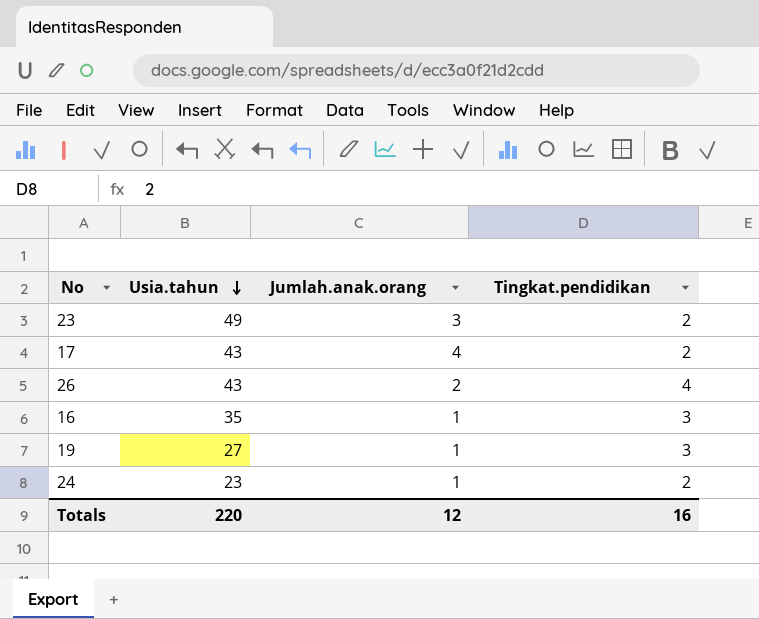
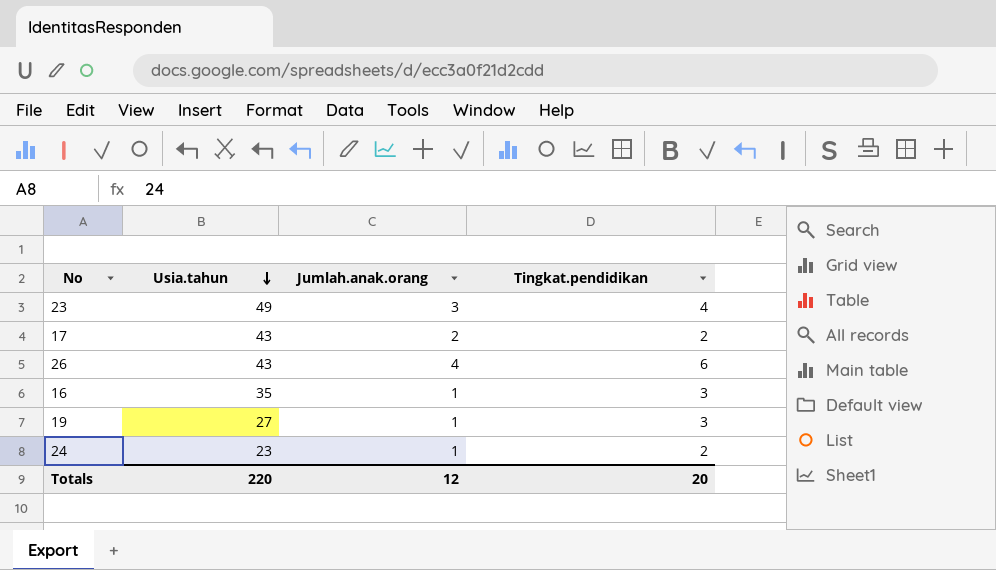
23 | Tingkat.pendidikan: 2 -> 4
17 | Jumlah.anak.orang: 4 -> 2
26 | Jumlah.anak.orang: 2 -> 4
26 | Tingkat.pendidikan: 4 -> 6
Totals | Tingkat.pendidikan: 16 -> 20

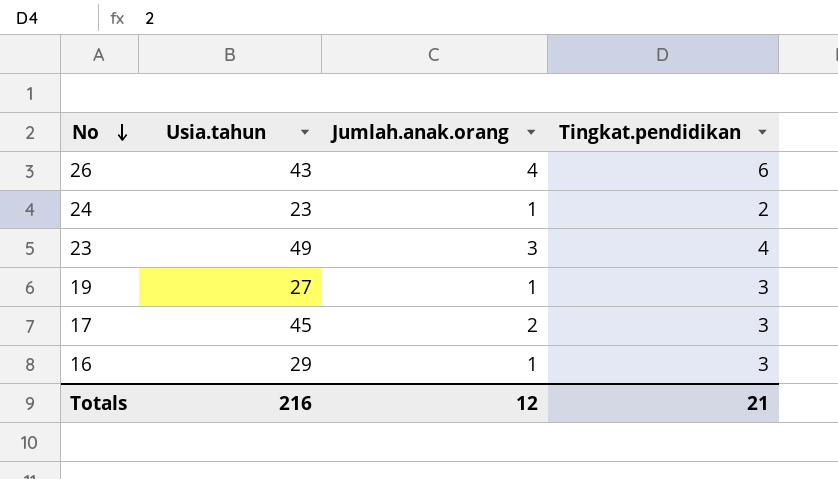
row order: Usia.tahun descending -> No descending
17 | Usia.tahun: 43 -> 45
17 | Tingkat.pendidikan: 2 -> 3
16 | Usia.tahun: 35 -> 29
Totals | Usia.tahun: 220 -> 216
Totals | Tingkat.pendidikan: 20 -> 21

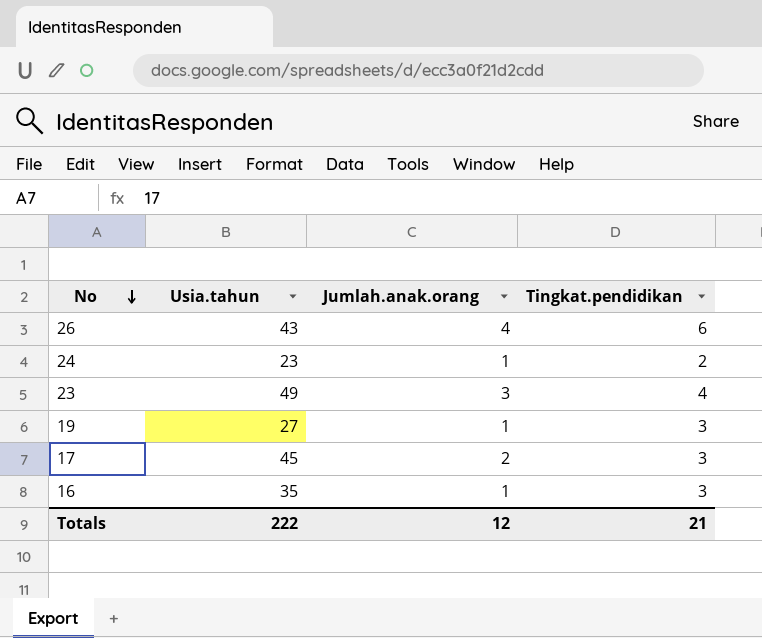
16 | Usia.tahun: 29 -> 35
Totals | Usia.tahun: 216 -> 222

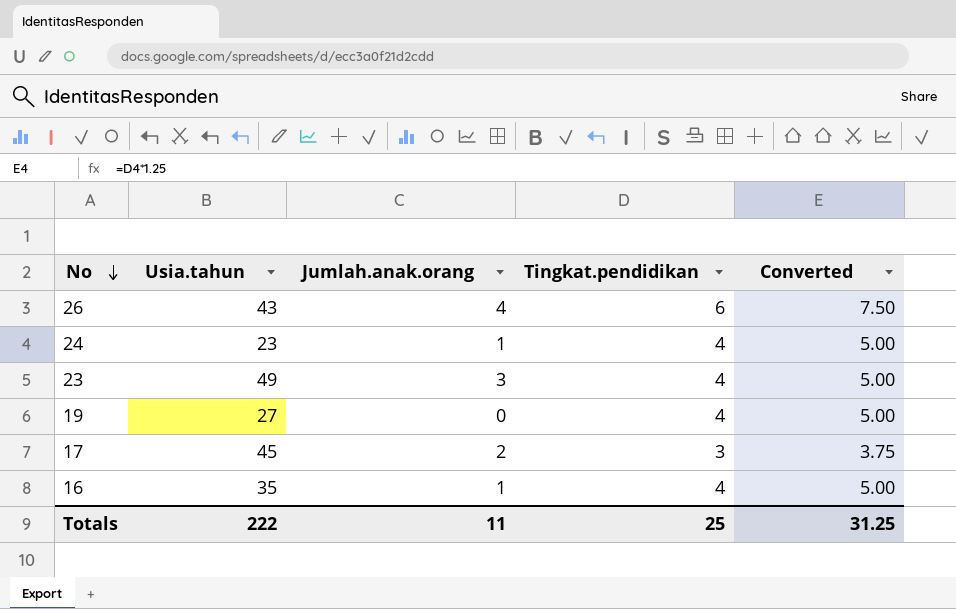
column Converted | formula: none -> [Tingkat.pendidikan] * 1.25
24 | Tingkat.pendidikan: 2 -> 4
19 | Jumlah.anak.orang: 1 -> 0
19 | Tingkat.pendidikan: 3 -> 4
16 | Tingkat.pendidikan: 3 -> 4
Totals | Jumlah.anak.orang: 12 -> 11
Totals | Tingkat.pendidikan: 21 -> 25

